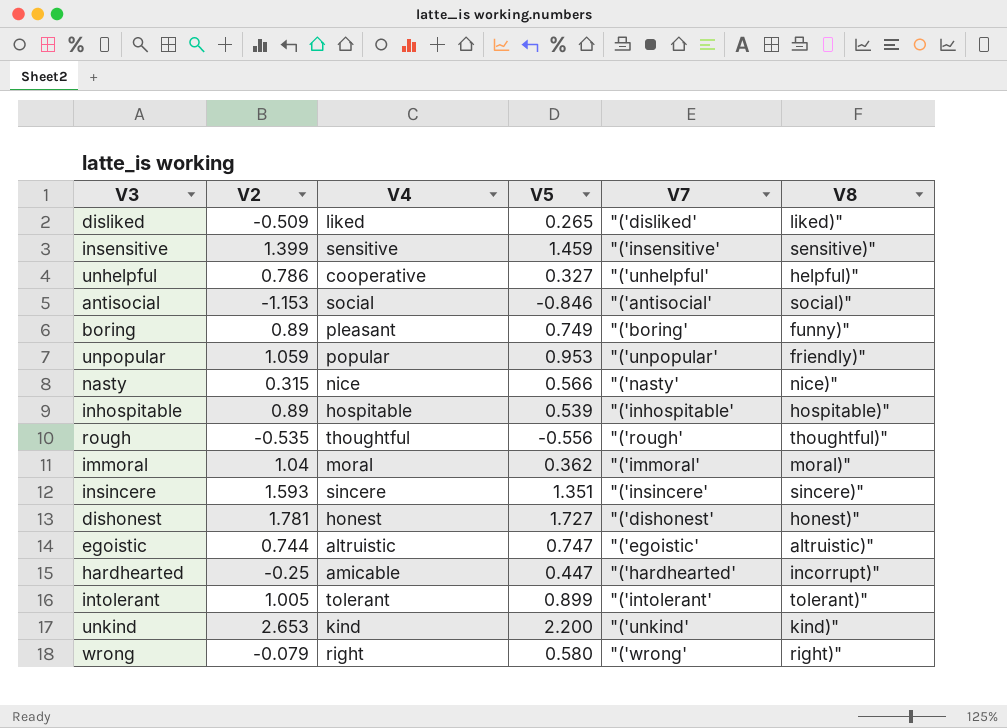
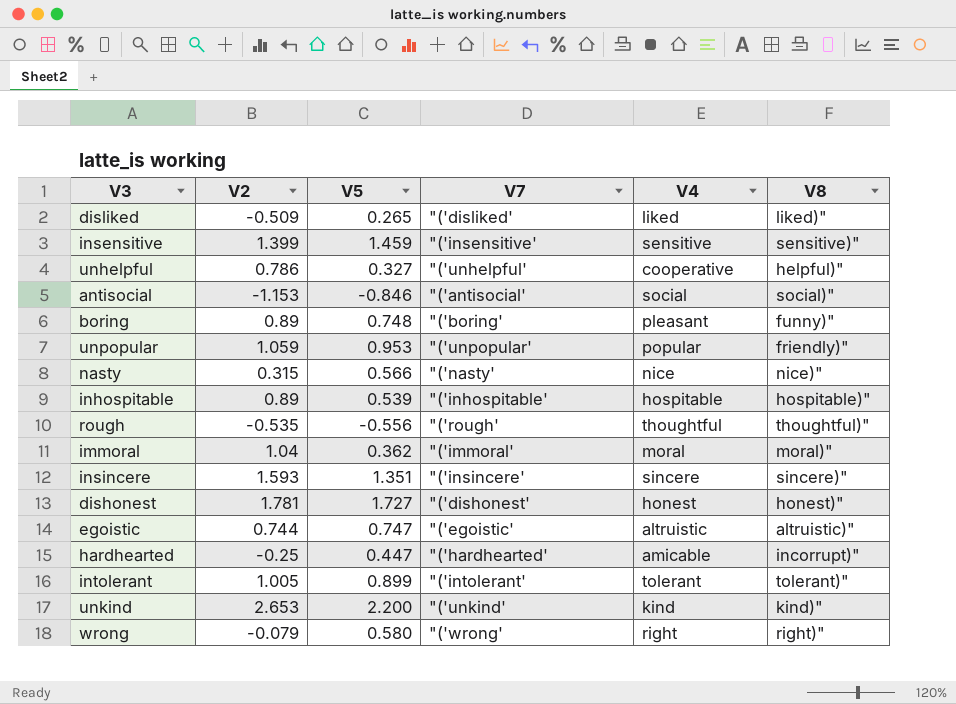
column V4 | position: 3 -> 5
boring | V5: 0.749 -> 0.748

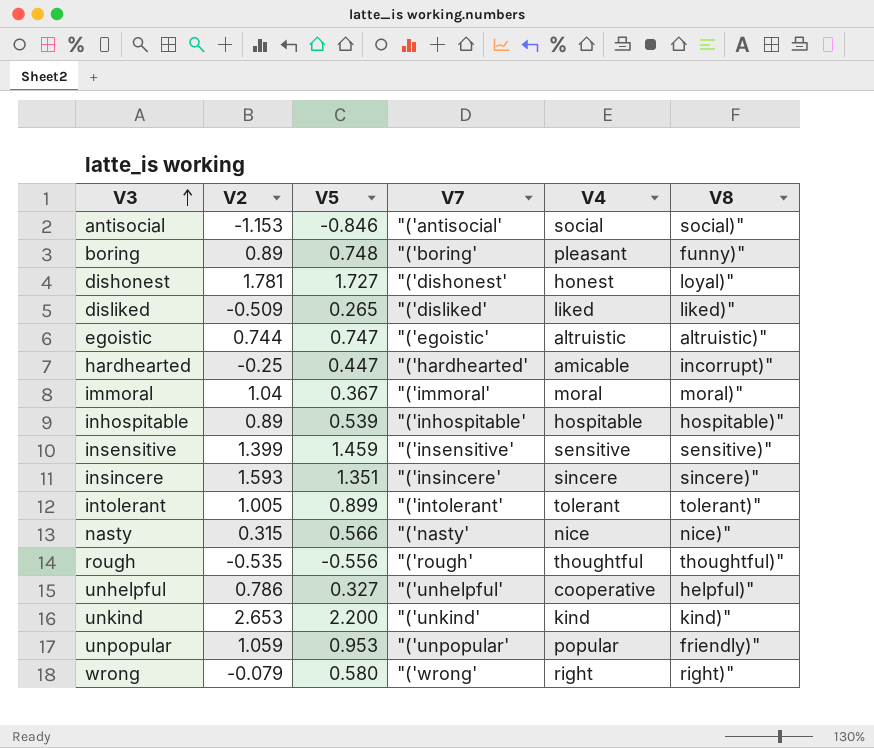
row order: none -> V3 ascending
dishonest | V8: honest)" -> loyal)"
immoral | V5: 0.362 -> 0.367

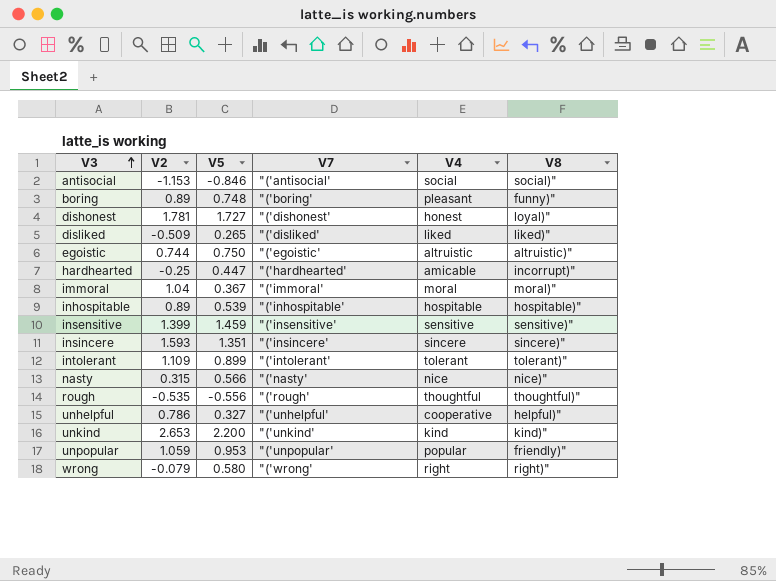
egoistic | V5: 0.747 -> 0.750
intolerant | V2: 1.005 -> 1.109

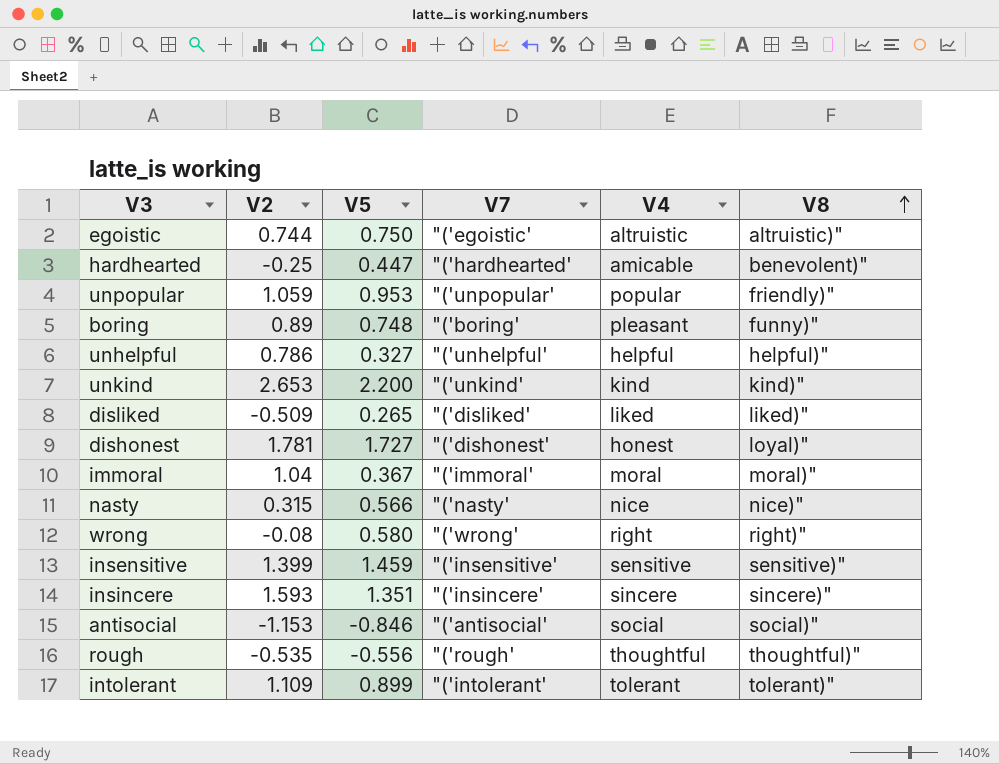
row order: V3 ascending -> V8 ascending
row inhospitable: 0.89 | 0.539 | "('inhospitable' | hospitable | hospitable)" -> none
hardhearted | V8: incorrupt)" -> benevolent)"
unhelpful | V4: cooperative -> helpful
wrong | V2: -0.079 -> -0.08

